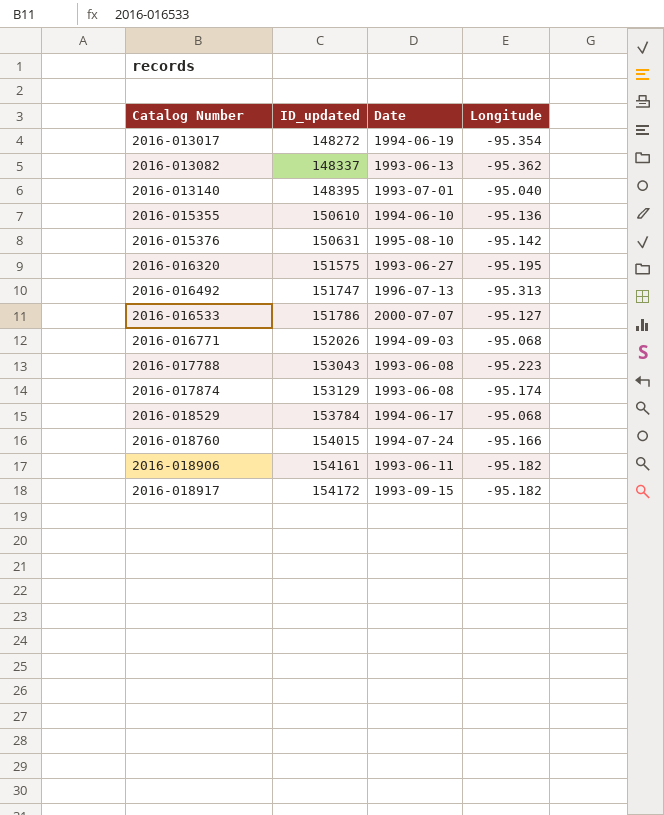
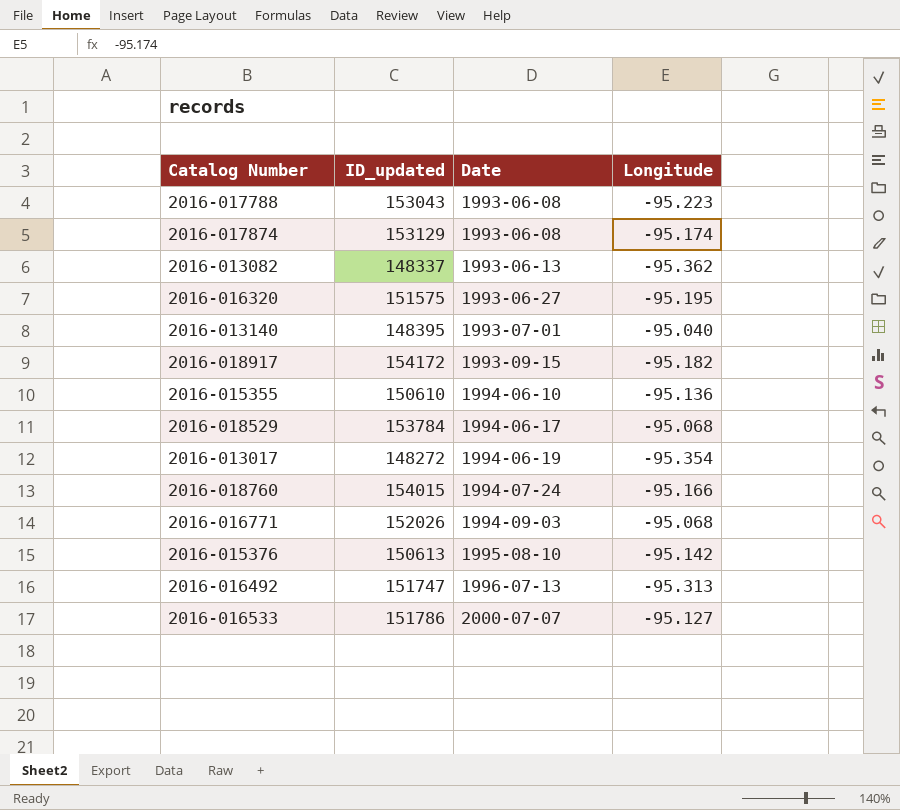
row order: Catalog Number ascending -> Date ascending
row 2016-018906: 154161 | 1993-06-11 | -95.182 -> none
2016-015376 | ID_updated: 150631 -> 150613

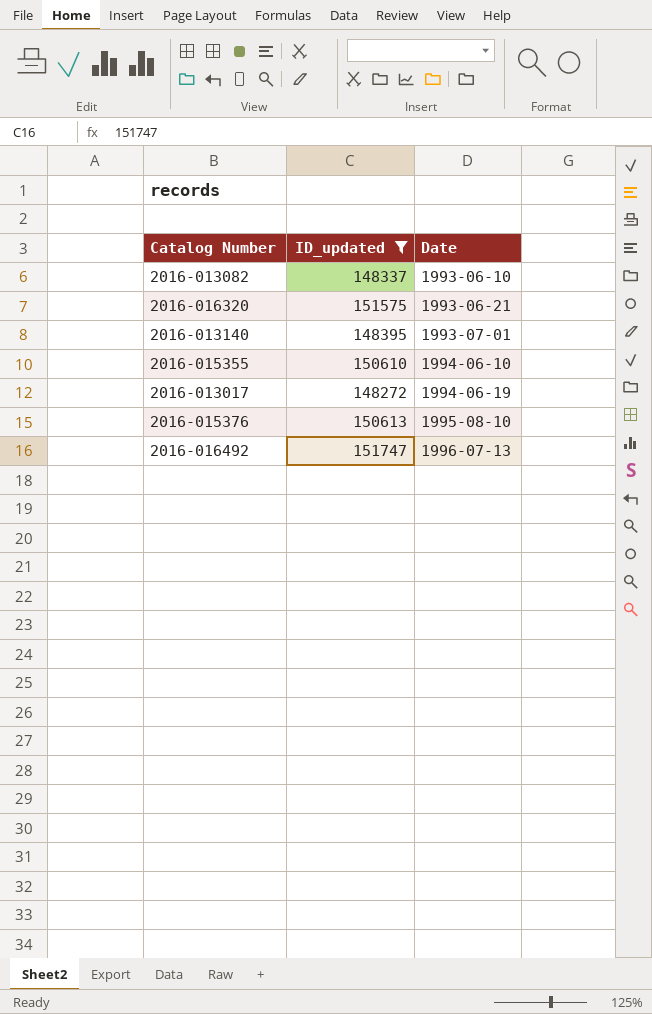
filter: none -> ID_updated <= 151747
column Longitude | position: 4 -> none
2016-013082 | Date: 1993-06-13 -> 1993-06-10
2016-016320 | Date: 1993-06-27 -> 1993-06-21

